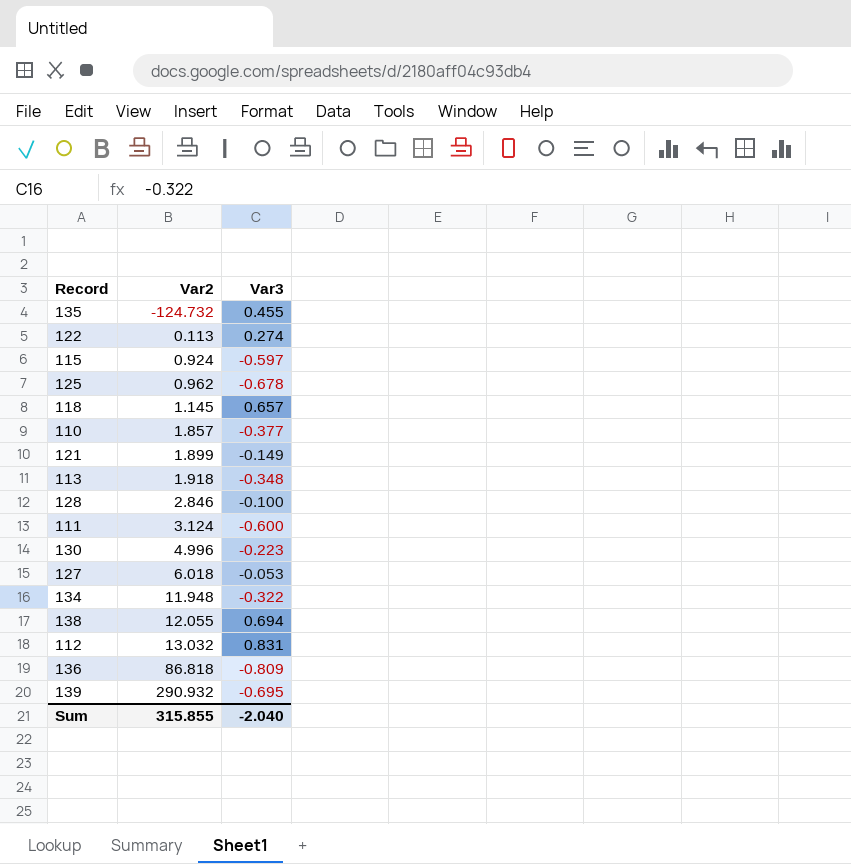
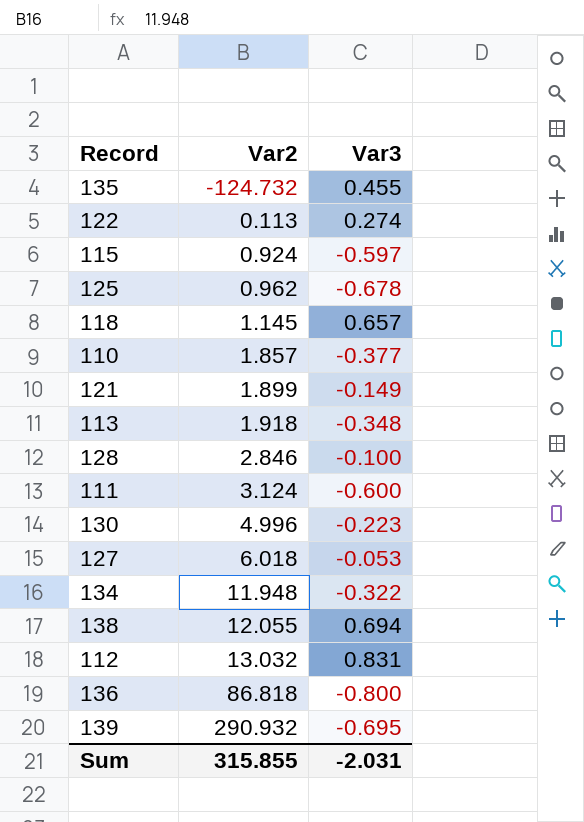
136 | Var3: -0.809 -> -0.800
Sum | Var3: -2.040 -> -2.031

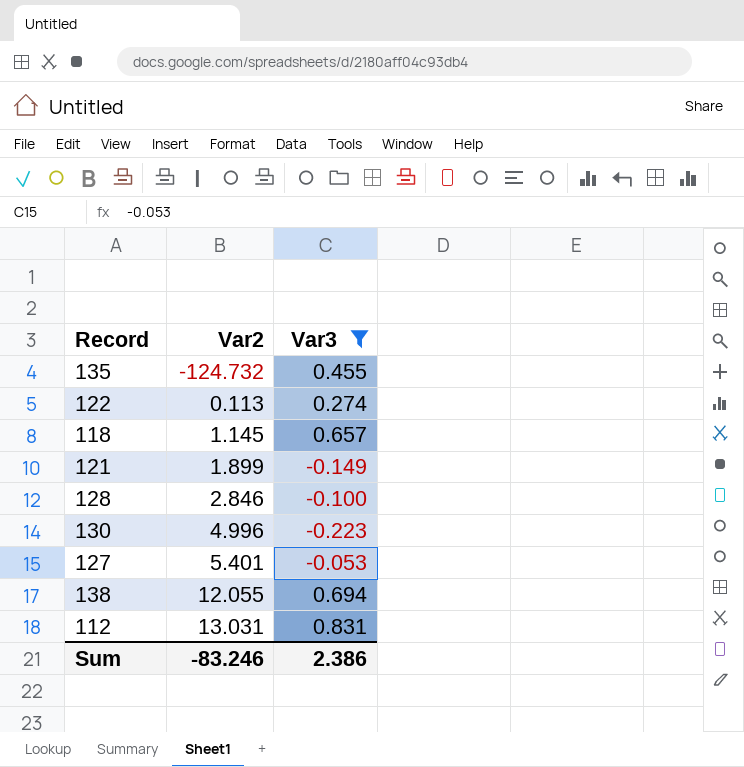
filter: none -> Var3 >= -0.223
127 | Var2: 6.018 -> 5.401
112 | Var2: 13.032 -> 13.031
Sum | Var2: 315.855 -> -83.246
Sum | Var3: -2.031 -> 2.386

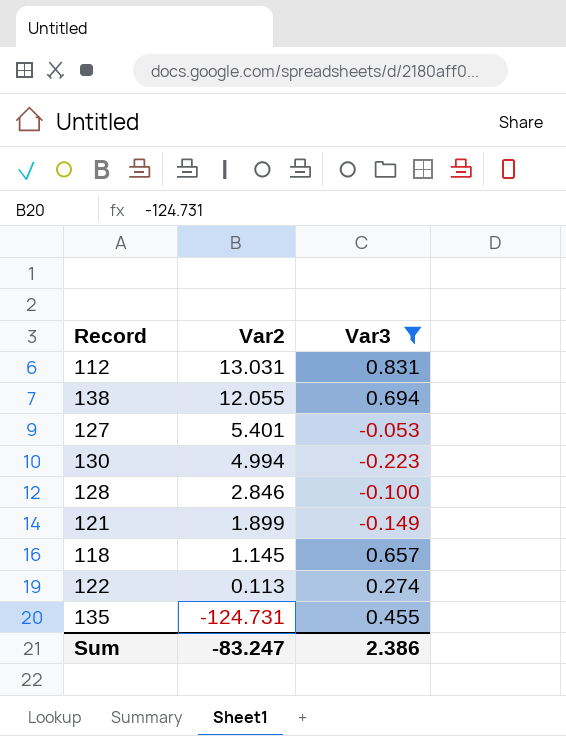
row order: Var2 ascending -> Var2 descending
130 | Var2: 4.996 -> 4.994
135 | Var2: -124.732 -> -124.731
Sum | Var2: -83.246 -> -83.247

